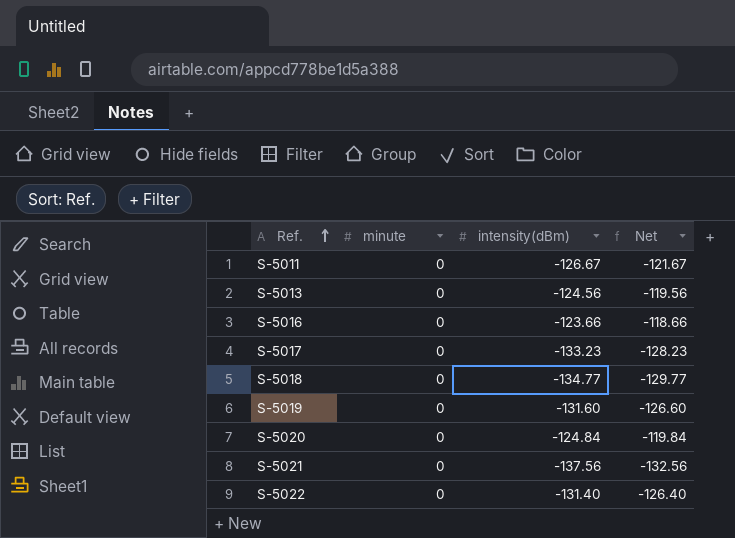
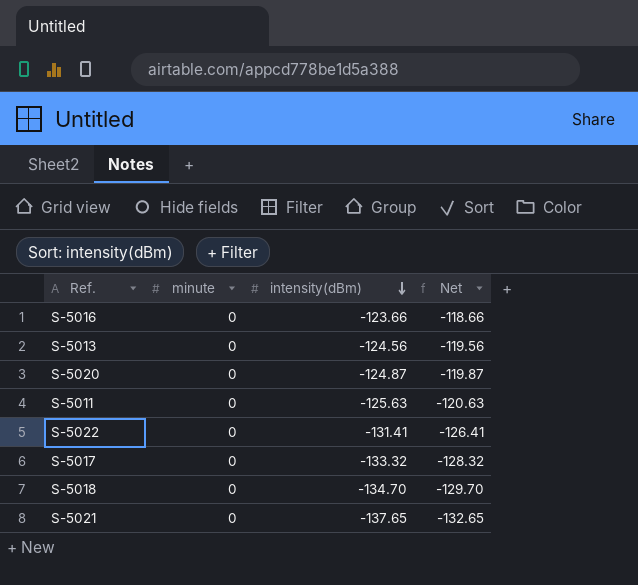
row order: Ref. ascending -> intensity(dBm) descending
row S-5019: 0 | -131.60 | -126.60 -> none
S-5020 | intensity(dBm): -124.84 -> -124.87
S-5020 | Net: -119.84 -> -119.87
S-5011 | intensity(dBm): -126.67 -> -125.63
S-5011 | Net: -121.67 -> -120.63
S-5022 | intensity(dBm): -131.40 -> -131.41
S-5022 | Net: -126.40 -> -126.41
S-5017 | intensity(dBm): -133.23 -> -133.32
S-5017 | Net: -128.23 -> -128.32
S-5018 | intensity(dBm): -134.77 -> -134.70
S-5018 | Net: -129.77 -> -129.70
S-5021 | intensity(dBm): -137.56 -> -137.65
S-5021 | Net: -132.56 -> -132.65

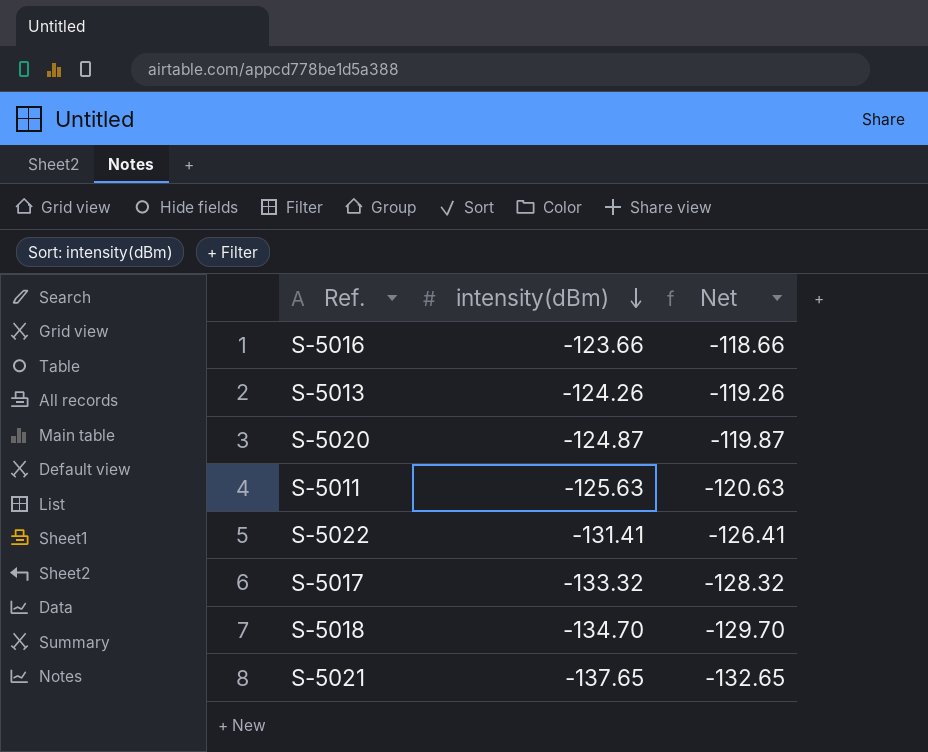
column minute | position: 2 -> none
S-5013 | intensity(dBm): -124.56 -> -124.26
S-5013 | Net: -119.56 -> -119.26

